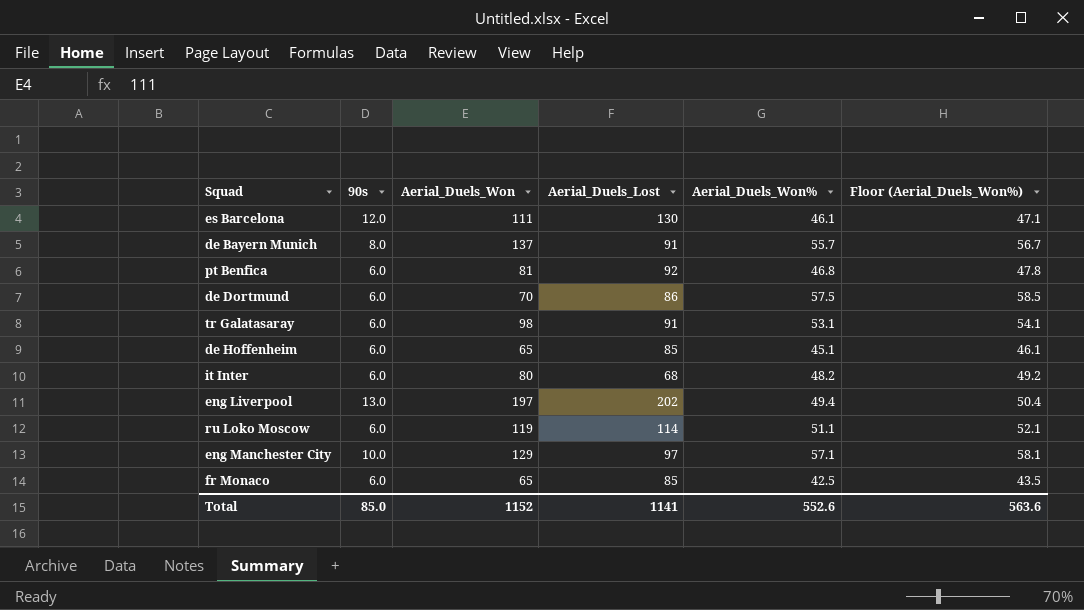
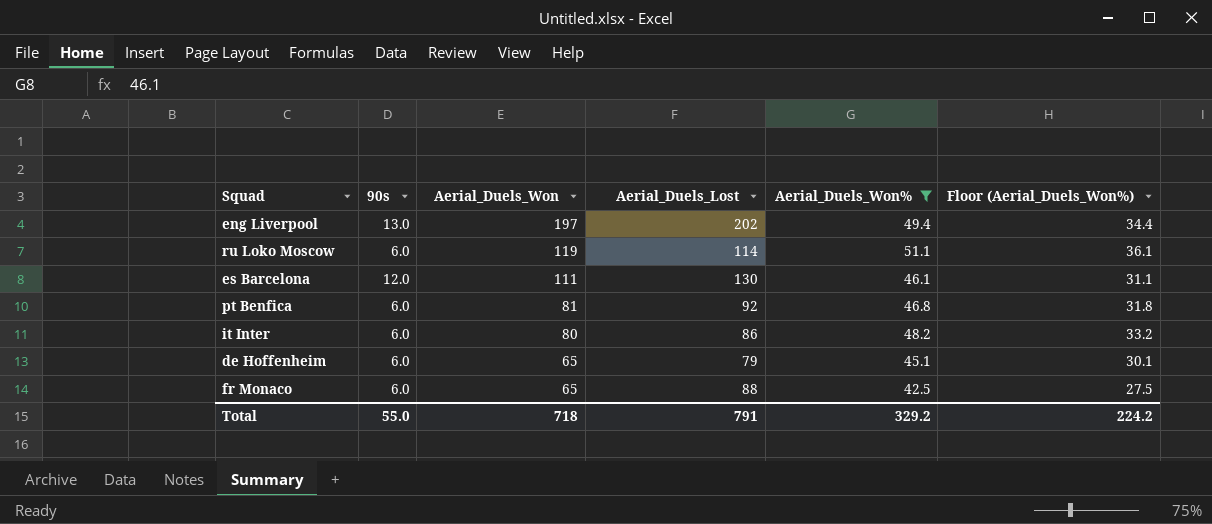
filter: none -> Aerial_Duels_Won% <= 51.1
row order: none -> Aerial_Duels_Won descending
column Floor (Aerial_Duels_Won%) | formula: [Aerial_Duels_Won%] + 1 -> [Aerial_Duels_Won%] - 15
it Inter | Aerial_Duels_Lost: 68 -> 86
de Hoffenheim | Aerial_Duels_Lost: 85 -> 79
fr Monaco | Aerial_Duels_Lost: 85 -> 88
Total | 90s: 85.0 -> 55.0
Total | Aerial_Duels_Won: 1152 -> 718
Total | Aerial_Duels_Lost: 1141 -> 791
Total | Aerial_Duels_Won%: 552.6 -> 329.2
Total | Floor (Aerial_Duels_Won%): 563.6 -> 224.2

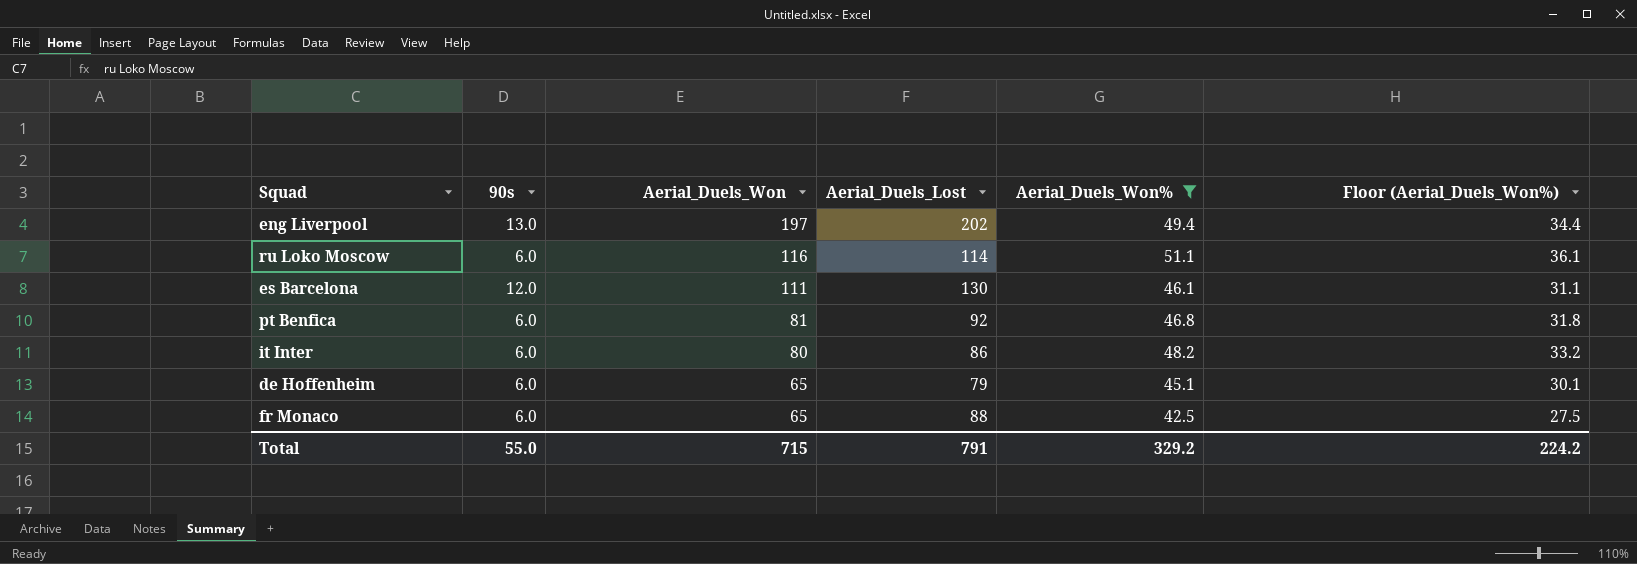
ru Loko Moscow | Aerial_Duels_Won: 119 -> 116
Total | Aerial_Duels_Won: 718 -> 715

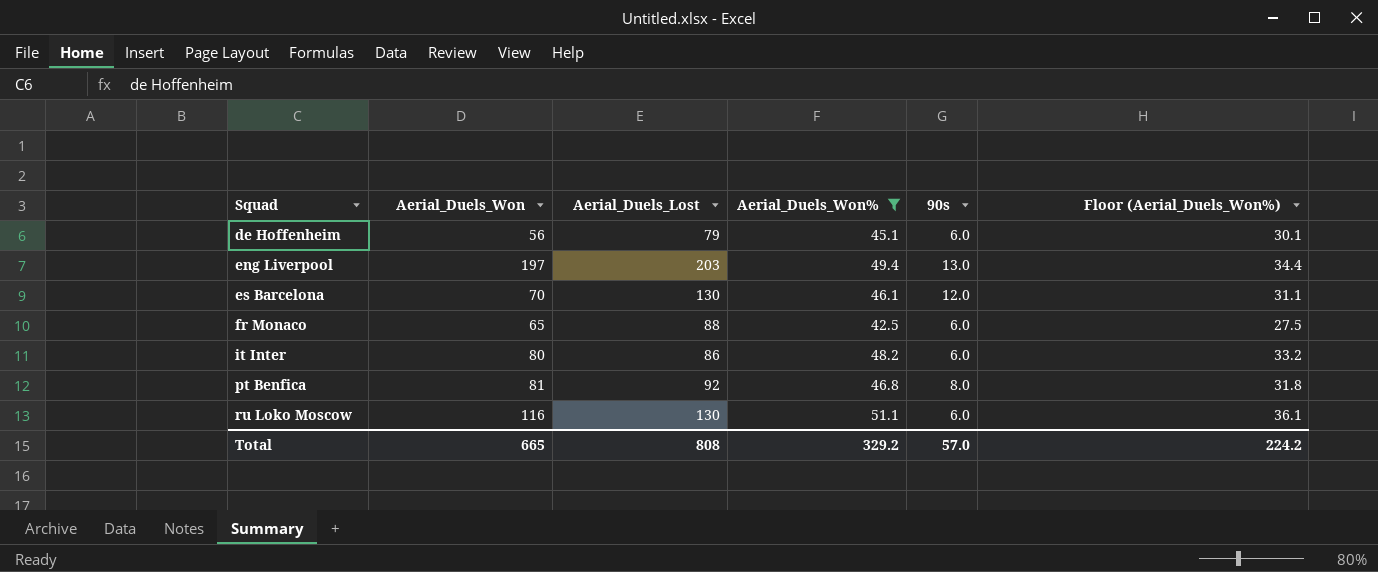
row order: Aerial_Duels_Won descending -> Squad ascending
column 90s | position: 2 -> 5
de Hoffenheim | Aerial_Duels_Won: 65 -> 56
eng Liverpool | Aerial_Duels_Lost: 202 -> 203
es Barcelona | Aerial_Duels_Won: 111 -> 70
pt Benfica | 90s: 6.0 -> 8.0
ru Loko Moscow | Aerial_Duels_Lost: 114 -> 130
Total | Aerial_Duels_Won: 715 -> 665
Total | Aerial_Duels_Lost: 791 -> 808
Total | 90s: 55.0 -> 57.0

